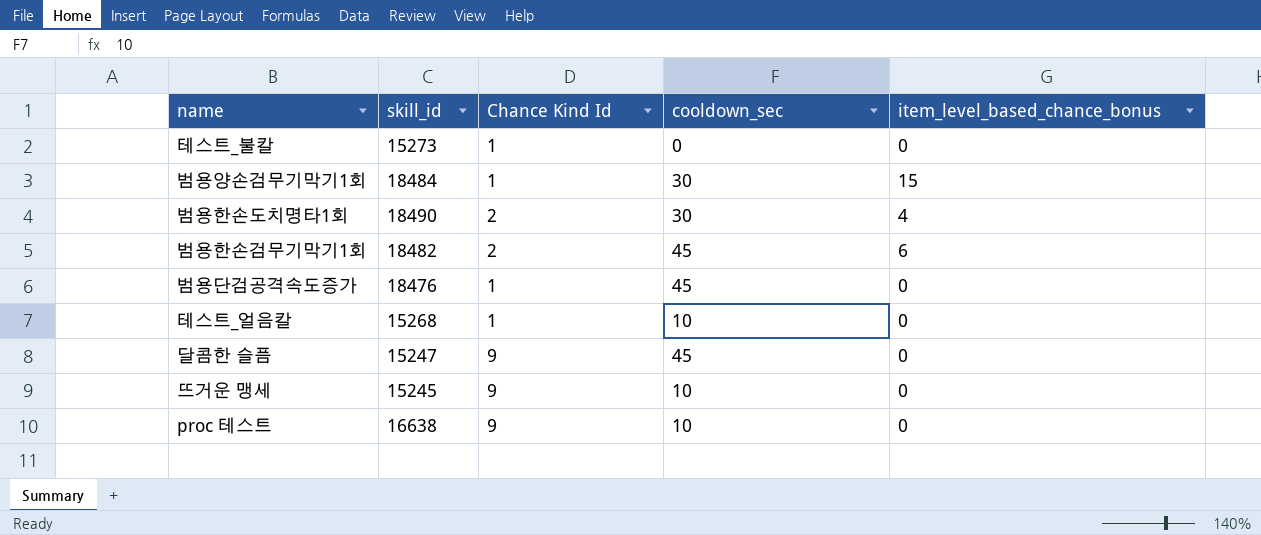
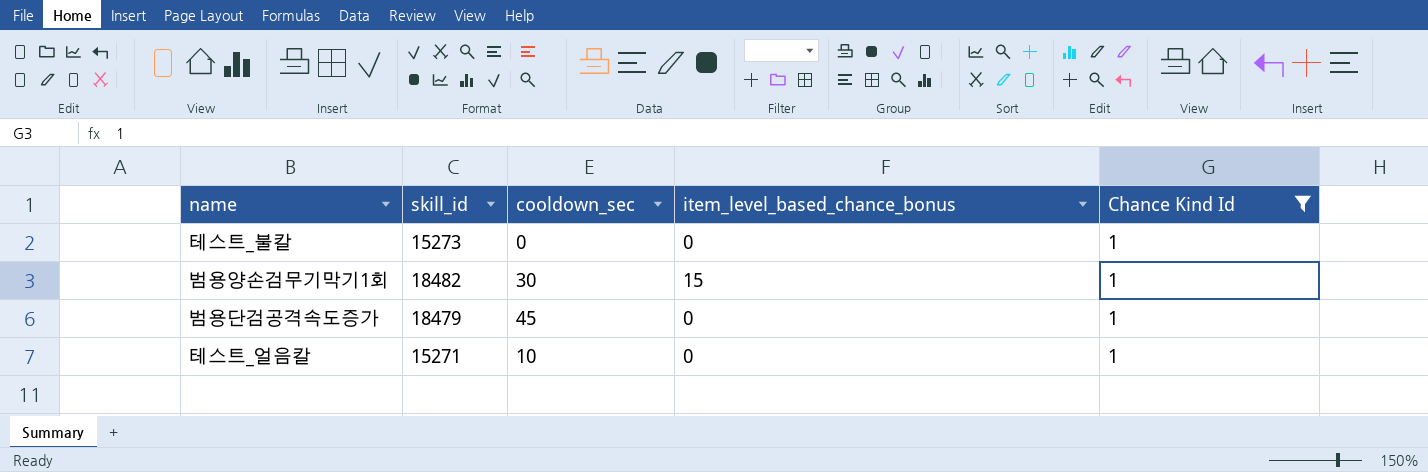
filter: none -> Chance Kind Id = 1
column Chance Kind Id | position: 3 -> 5
범용양손검무기막기1회 | skill_id: 18484 -> 18482
범용단검공격속도증가 | skill_id: 18476 -> 18479
테스트_얼음칼 | skill_id: 15268 -> 15271

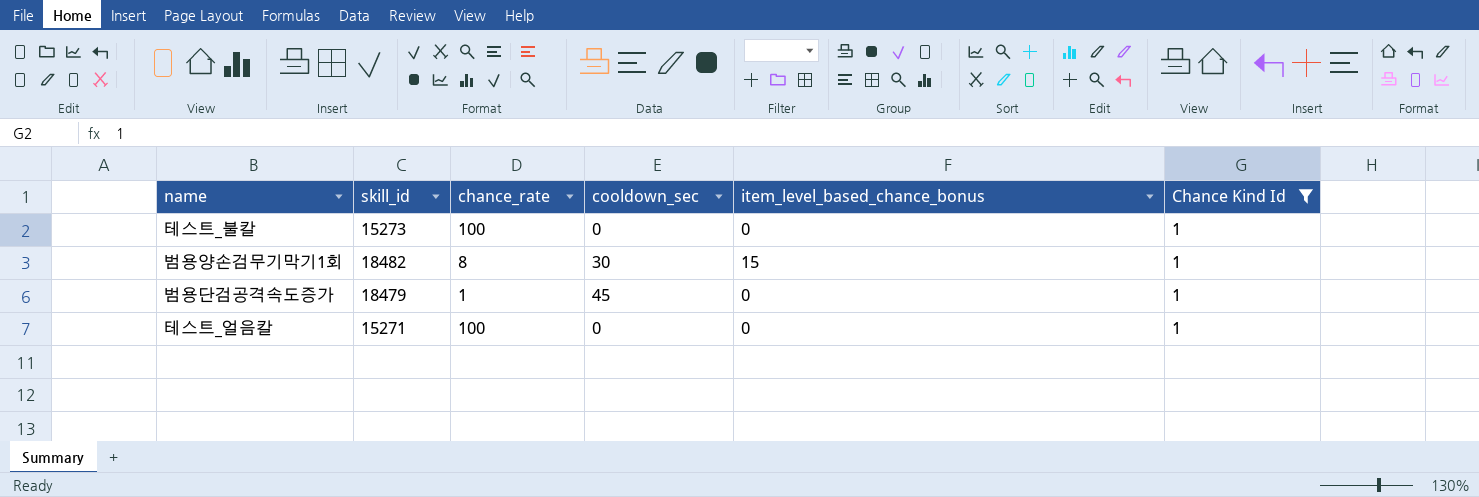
column chance_rate | position: none -> 3
테스트_얼음칼 | cooldown_sec: 10 -> 0

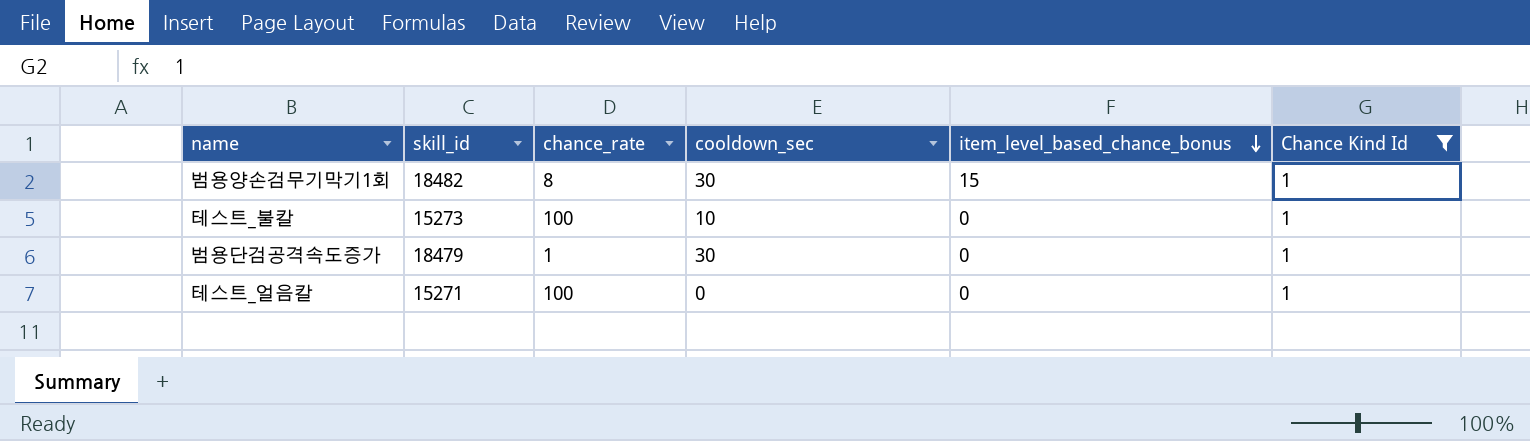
row order: none -> item_level_based_chance_bonus descending
테스트_불칼 | cooldown_sec: 0 -> 10
범용단검공격속도증가 | cooldown_sec: 45 -> 30

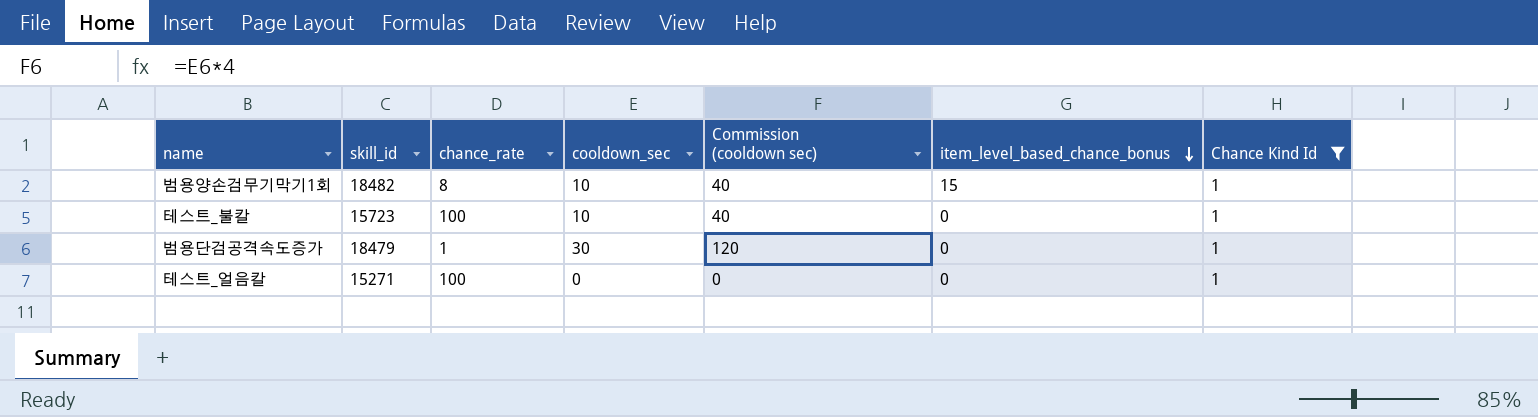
column Commission (cooldown sec) | formula: none -> [cooldown_sec] * 4
범용양손검무기막기1회 | cooldown_sec: 30 -> 10
테스트_불칼 | skill_id: 15273 -> 15723

